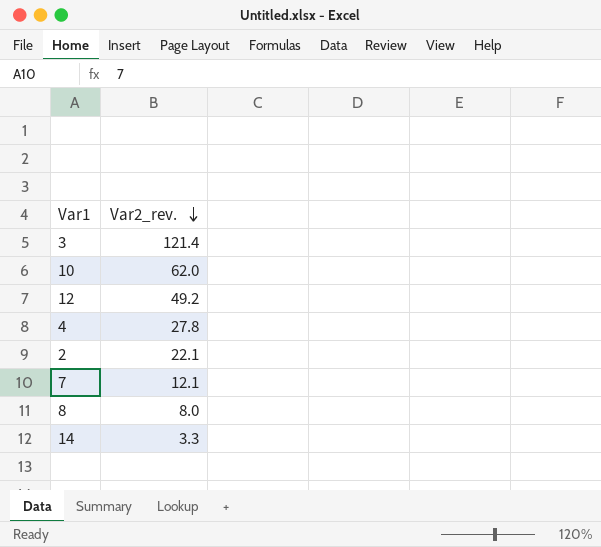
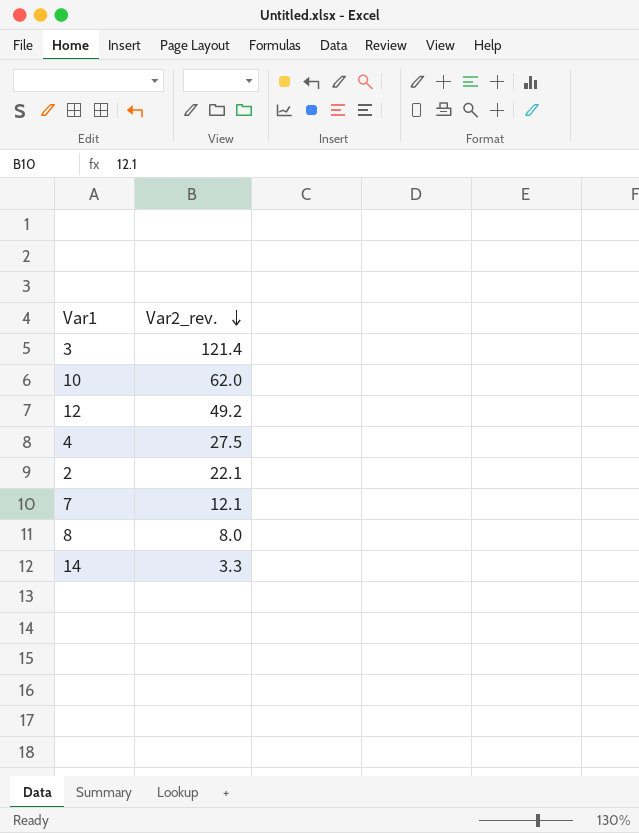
4 | Var2_rev.: 27.8 -> 27.5

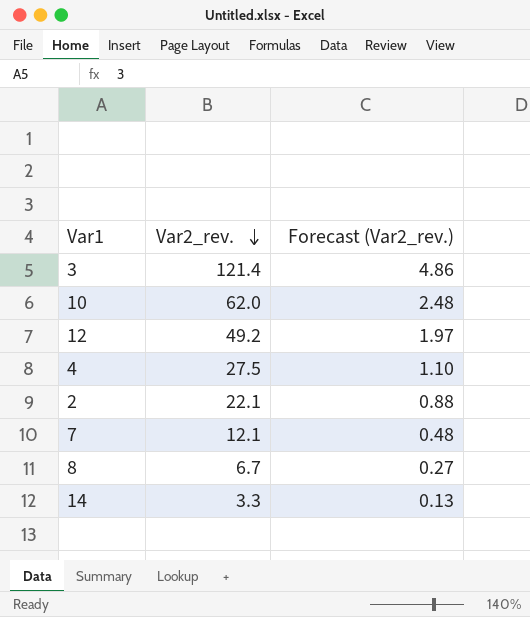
column Forecast (Var2_rev.) | formula: none -> [Var2_rev.] * 0.04
8 | Var2_rev.: 8.0 -> 6.7

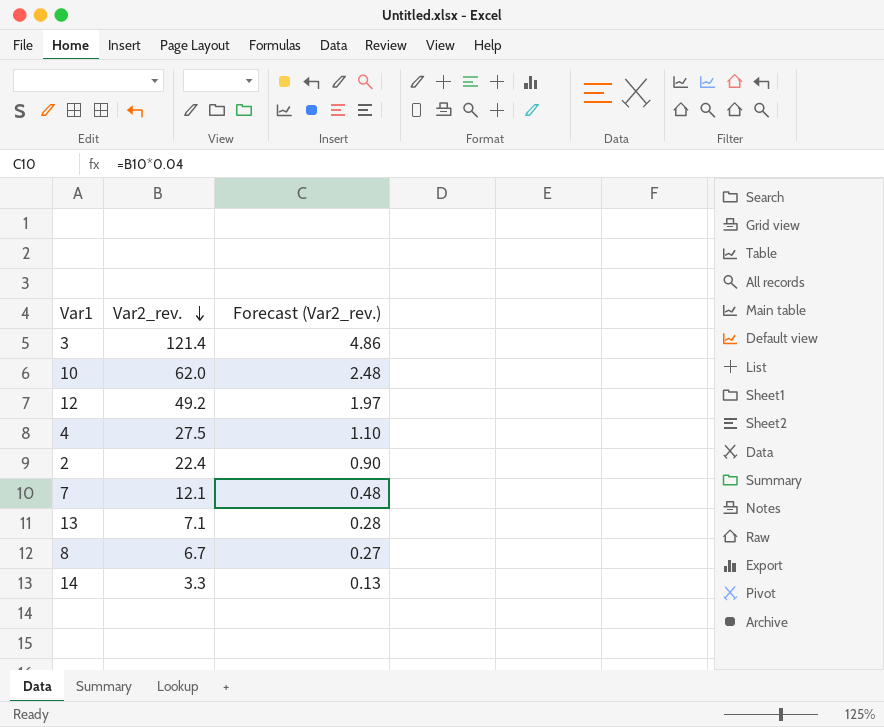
2 | Var2_rev.: 22.1 -> 22.4
2 | Forecast (Var2_rev.): 0.88 -> 0.90
row 13: none -> 7.1 | 0.28

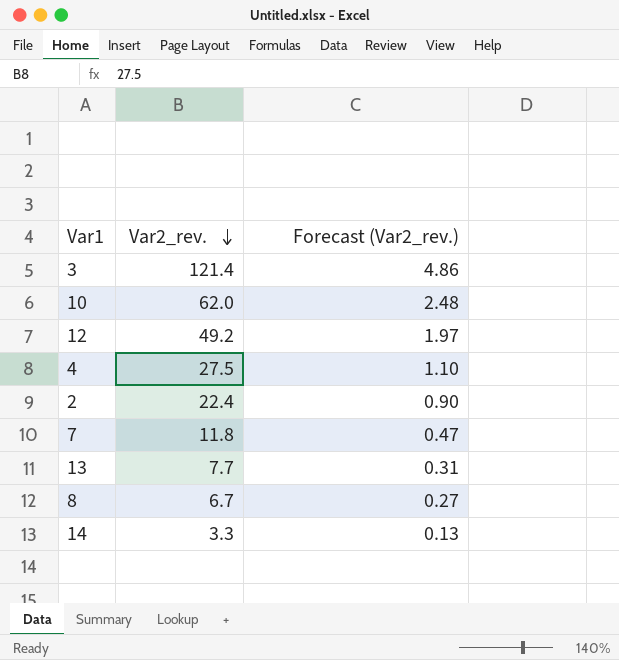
7 | Var2_rev.: 12.1 -> 11.8
7 | Forecast (Var2_rev.): 0.48 -> 0.47
13 | Var2_rev.: 7.1 -> 7.7
13 | Forecast (Var2_rev.): 0.28 -> 0.31

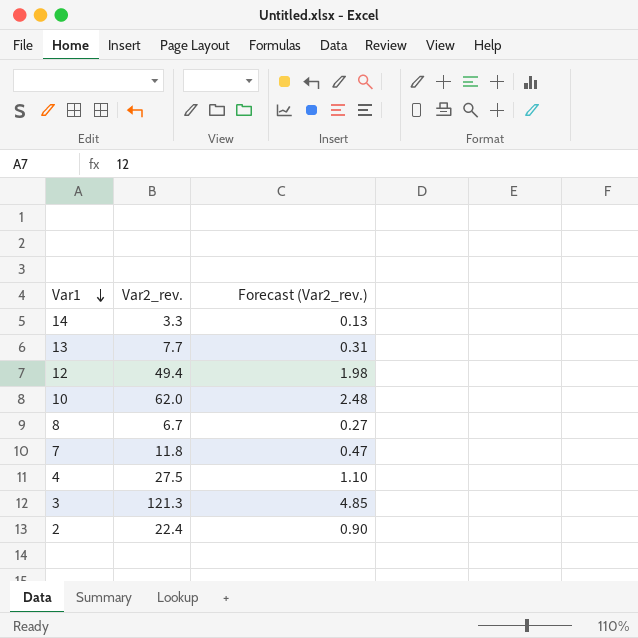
row order: Var2_rev. descending -> Var1 descending
12 | Var2_rev.: 49.2 -> 49.4
12 | Forecast (Var2_rev.): 1.97 -> 1.98
3 | Var2_rev.: 121.4 -> 121.3
3 | Forecast (Var2_rev.): 4.86 -> 4.85

